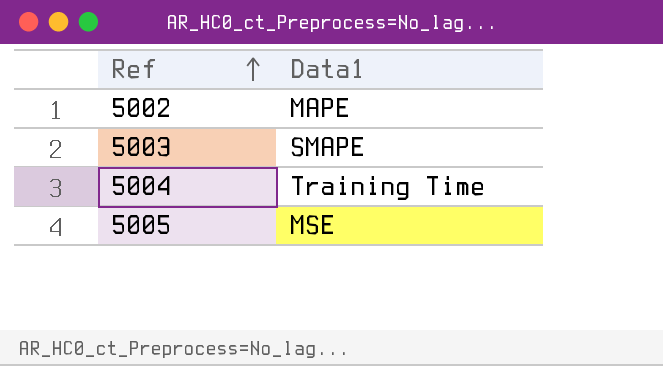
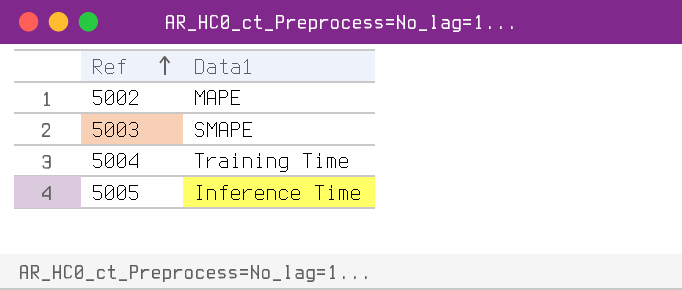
5005 | Data1: MSE -> Inference Time

